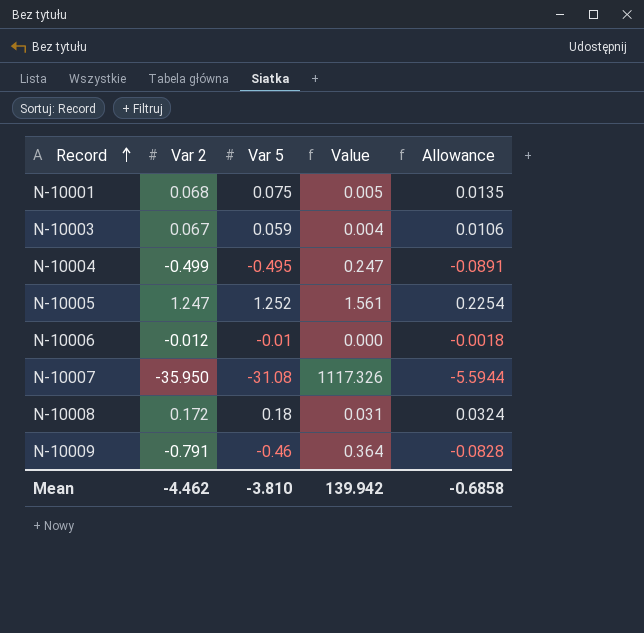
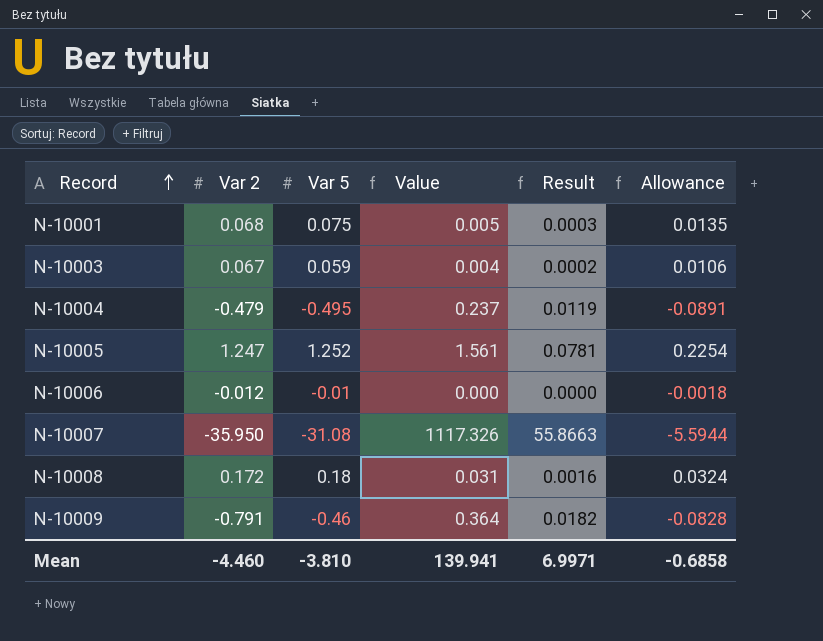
column Result | formula: none -> [Value] * 0.05
N-10004 | Var 2: -0.499 -> -0.479
N-10004 | Value: 0.247 -> 0.237
Mean | Var 2: -4.462 -> -4.460
Mean | Value: 139.942 -> 139.941

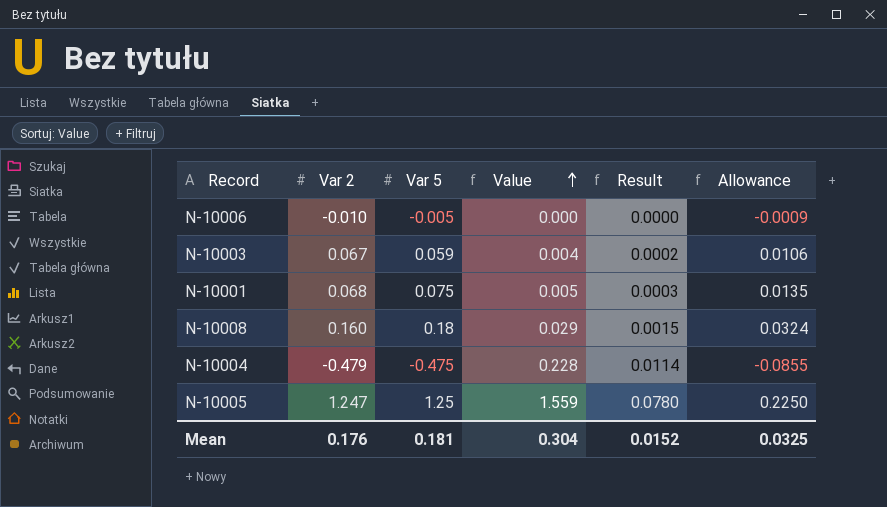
row order: Record ascending -> Value ascending
row N-10007: -35.950 | -31.08 | 1117.326 | 55.8663 | -5.5944 -> none
row N-10009: -0.791 | -0.46 | 0.364 | 0.0182 | -0.0828 -> none
N-10006 | Var 2: -0.012 -> -0.010
N-10006 | Var 5: -0.01 -> -0.005
N-10006 | Allowance: -0.0018 -> -0.0009
N-10008 | Var 2: 0.172 -> 0.160
N-10008 | Value: 0.031 -> 0.029
N-10008 | Result: 0.0016 -> 0.0015
N-10004 | Var 5: -0.495 -> -0.475
N-10004 | Value: 0.237 -> 0.228
N-10004 | Result: 0.0119 -> 0.0114
N-10004 | Allowance: -0.0891 -> -0.0855
N-10005 | Var 5: 1.252 -> 1.25
N-10005 | Value: 1.561 -> 1.559
N-10005 | Result: 0.0781 -> 0.0780
N-10005 | Allowance: 0.2254 -> 0.2250
Mean | Var 2: -4.460 -> 0.176
Mean | Var 5: -3.810 -> 0.181
Mean | Value: 139.941 -> 0.304
Mean | Result: 6.9971 -> 0.0152
Mean | Allowance: -0.6858 -> 0.0325

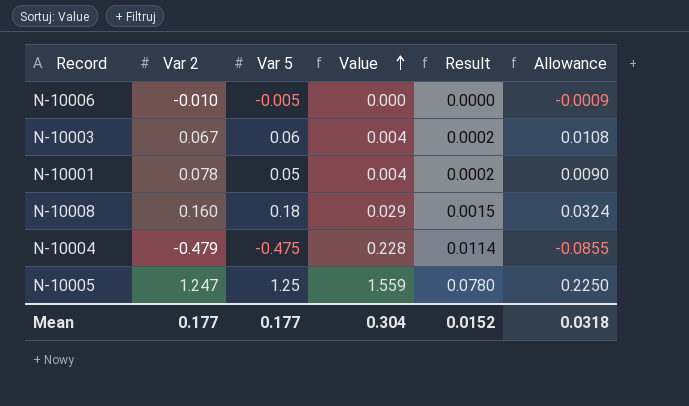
N-10003 | Var 5: 0.059 -> 0.06
N-10003 | Allowance: 0.0106 -> 0.0108
N-10001 | Var 2: 0.068 -> 0.078
N-10001 | Var 5: 0.075 -> 0.05
N-10001 | Value: 0.005 -> 0.004
N-10001 | Result: 0.0003 -> 0.0002
N-10001 | Allowance: 0.0135 -> 0.0090
Mean | Var 2: 0.176 -> 0.177
Mean | Var 5: 0.181 -> 0.177
Mean | Allowance: 0.0325 -> 0.0318

